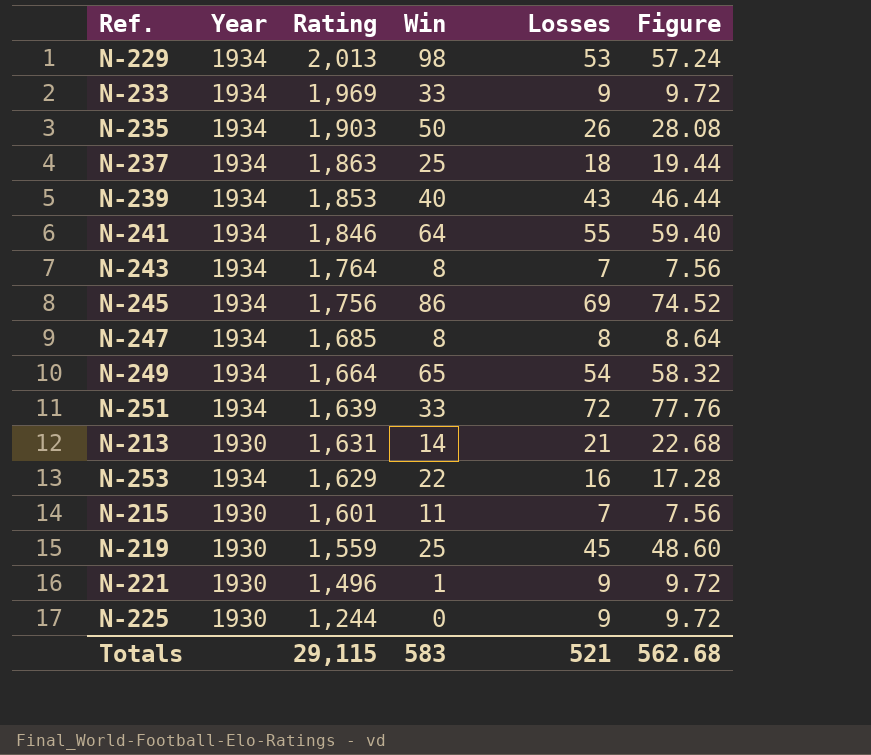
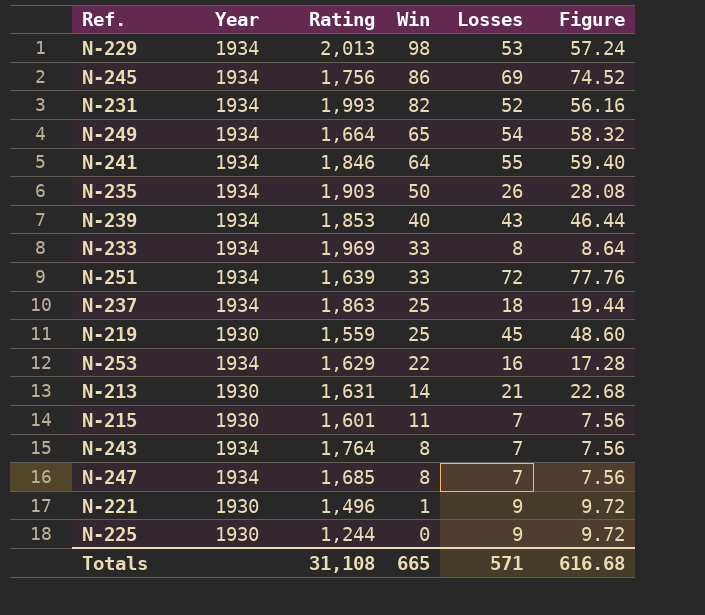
row order: Rating descending -> Win descending
row N-231: none -> 1934 | 1,993 | 82 | 52 | 56.16
N-233 | Losses: 9 -> 8
N-233 | Figure: 9.72 -> 8.64
N-247 | Losses: 8 -> 7
N-247 | Figure: 8.64 -> 7.56
Totals | Rating: 29,115 -> 31,108
Totals | Win: 583 -> 665
Totals | Losses: 521 -> 571
Totals | Figure: 562.68 -> 616.68

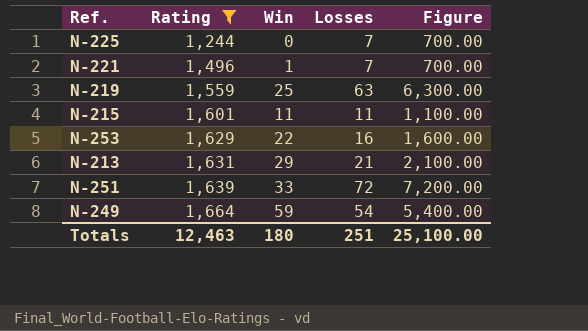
filter: none -> Rating <= 1,664
row order: Win descending -> Rating ascending
column Year | position: 2 -> none
column Figure | formula: [Losses] * 1.08 -> [Losses] * 100
N-225 | Losses: 9 -> 7
N-221 | Losses: 9 -> 7
N-219 | Losses: 45 -> 63
N-215 | Losses: 7 -> 11
N-213 | Win: 14 -> 29
N-249 | Win: 65 -> 59
Totals | Rating: 31,108 -> 12,463
Totals | Win: 665 -> 180
Totals | Losses: 571 -> 251
Totals | Figure: 616.68 -> 25,100.00

